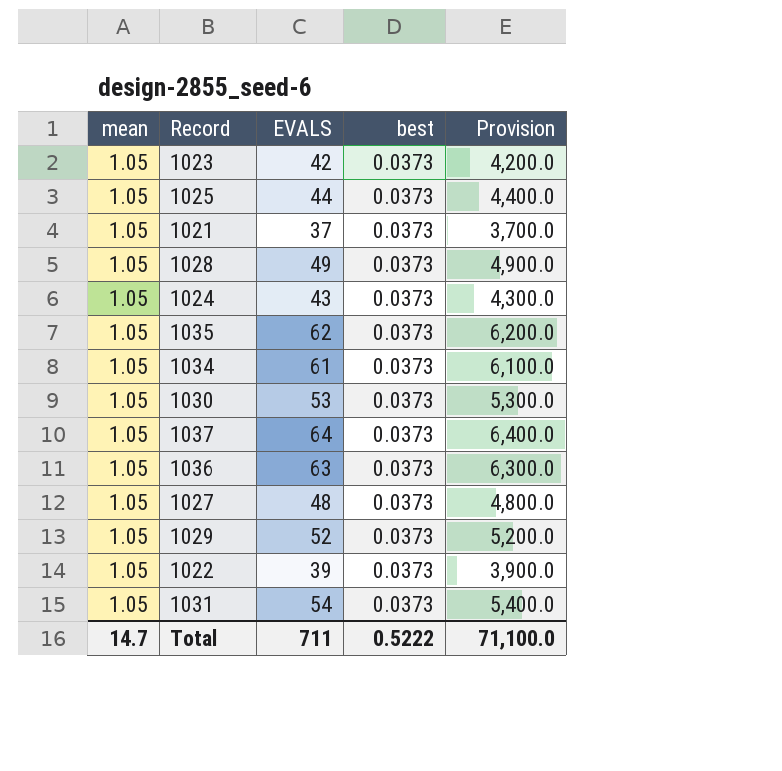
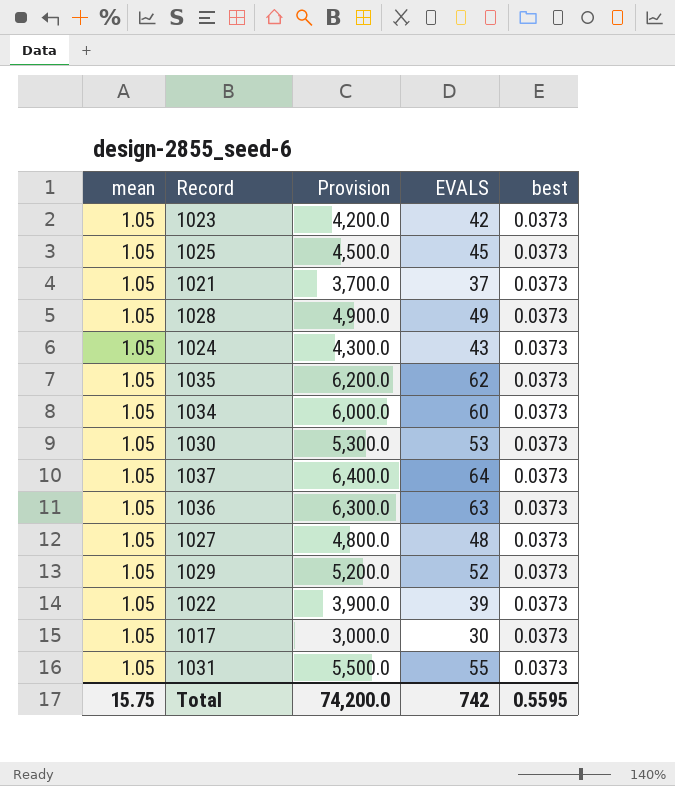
column Provision | position: 5 -> 3
1025 | Provision: 4,400.0 -> 4,500.0
1025 | EVALS: 44 -> 45
1034 | Provision: 6,100.0 -> 6,000.0
1034 | EVALS: 61 -> 60
row 1017: none -> 1.05 | 3,000.0 | 30 | 0.0373
1031 | Provision: 5,400.0 -> 5,500.0
1031 | EVALS: 54 -> 55
Total | mean: 14.7 -> 15.75
Total | Provision: 71,100.0 -> 74,200.0
Total | EVALS: 711 -> 742
Total | best: 0.5222 -> 0.5595

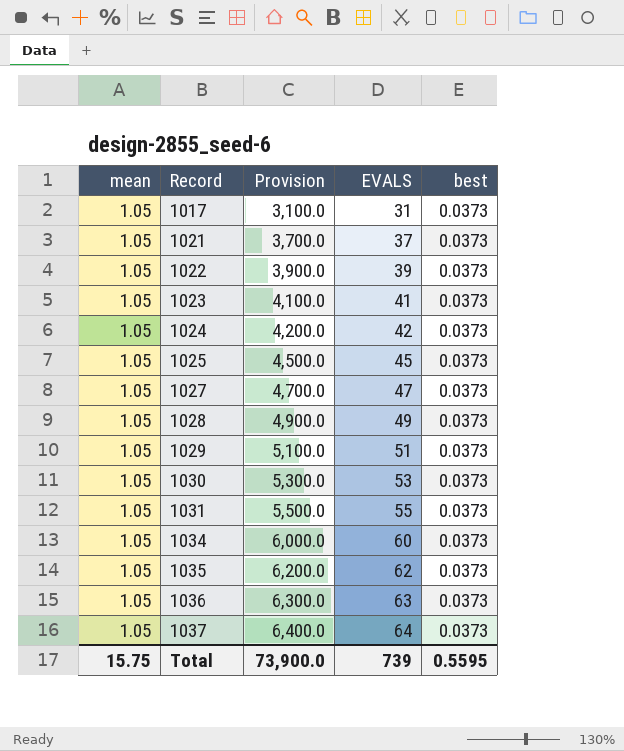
row order: none -> Record ascending
1017 | Provision: 3,000.0 -> 3,100.0
1017 | EVALS: 30 -> 31
1023 | Provision: 4,200.0 -> 4,100.0
1023 | EVALS: 42 -> 41
1024 | Provision: 4,300.0 -> 4,200.0
1024 | EVALS: 43 -> 42
1027 | Provision: 4,800.0 -> 4,700.0
1027 | EVALS: 48 -> 47
1029 | Provision: 5,200.0 -> 5,100.0
1029 | EVALS: 52 -> 51
Total | Provision: 74,200.0 -> 73,900.0
Total | EVALS: 742 -> 739

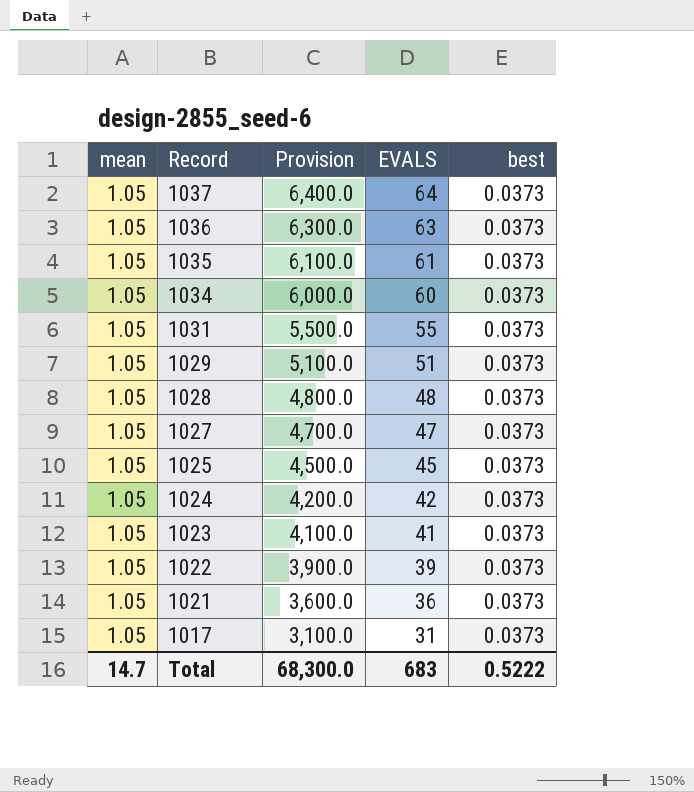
row order: Record ascending -> Record descending
row 1030: 1.05 | 5,300.0 | 53 | 0.0373 -> none
1035 | Provision: 6,200.0 -> 6,100.0
1035 | EVALS: 62 -> 61
1028 | Provision: 4,900.0 -> 4,800.0
1028 | EVALS: 49 -> 48
1021 | Provision: 3,700.0 -> 3,600.0
1021 | EVALS: 37 -> 36
Total | mean: 15.75 -> 14.7
Total | Provision: 73,900.0 -> 68,300.0
Total | EVALS: 739 -> 683
Total | best: 0.5595 -> 0.5222

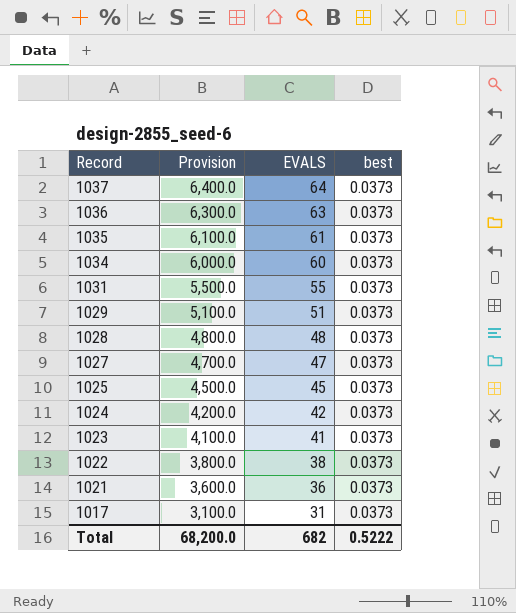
column mean | position: 1 -> none
1022 | Provision: 3,900.0 -> 3,800.0
1022 | EVALS: 39 -> 38
Total | Provision: 68,300.0 -> 68,200.0
Total | EVALS: 683 -> 682

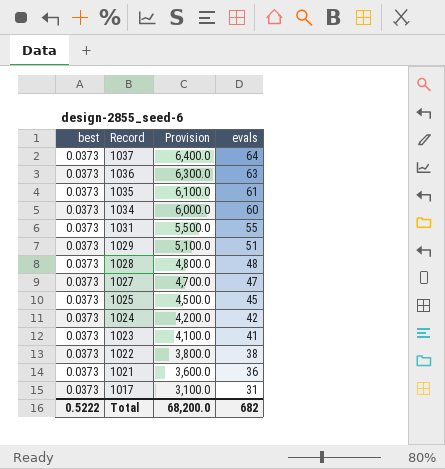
column best | position: 4 -> 1
column name: EVALS -> evals

